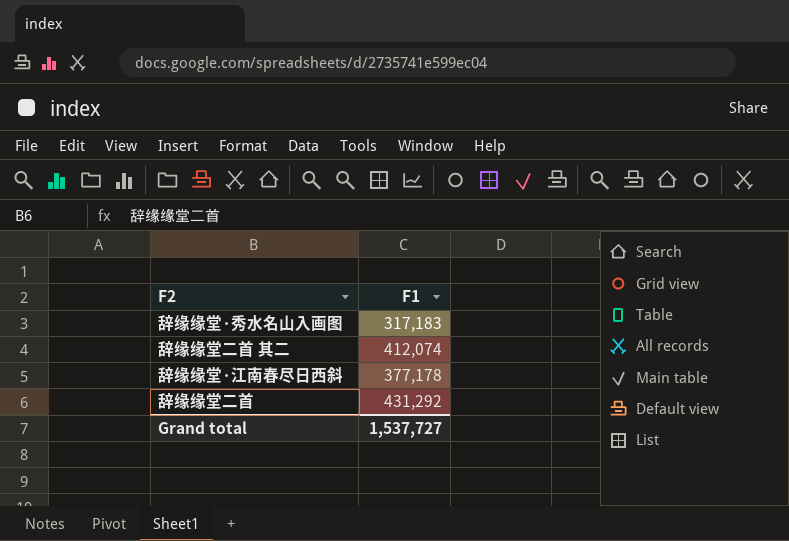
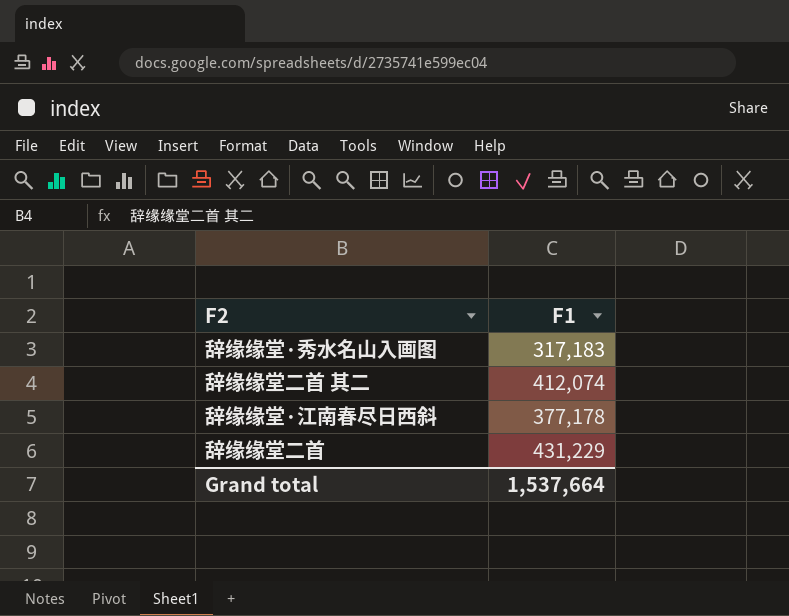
辞缘缘堂二首 | F1: 431,292 -> 431,229
Grand total | F1: 1,537,727 -> 1,537,664

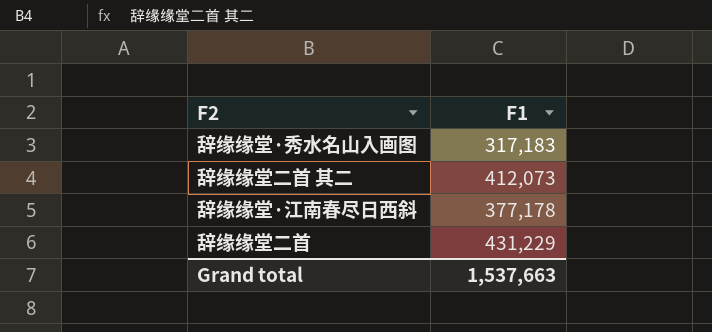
辞缘缘堂二首 其二 | F1: 412,074 -> 412,073
Grand total | F1: 1,537,664 -> 1,537,663

